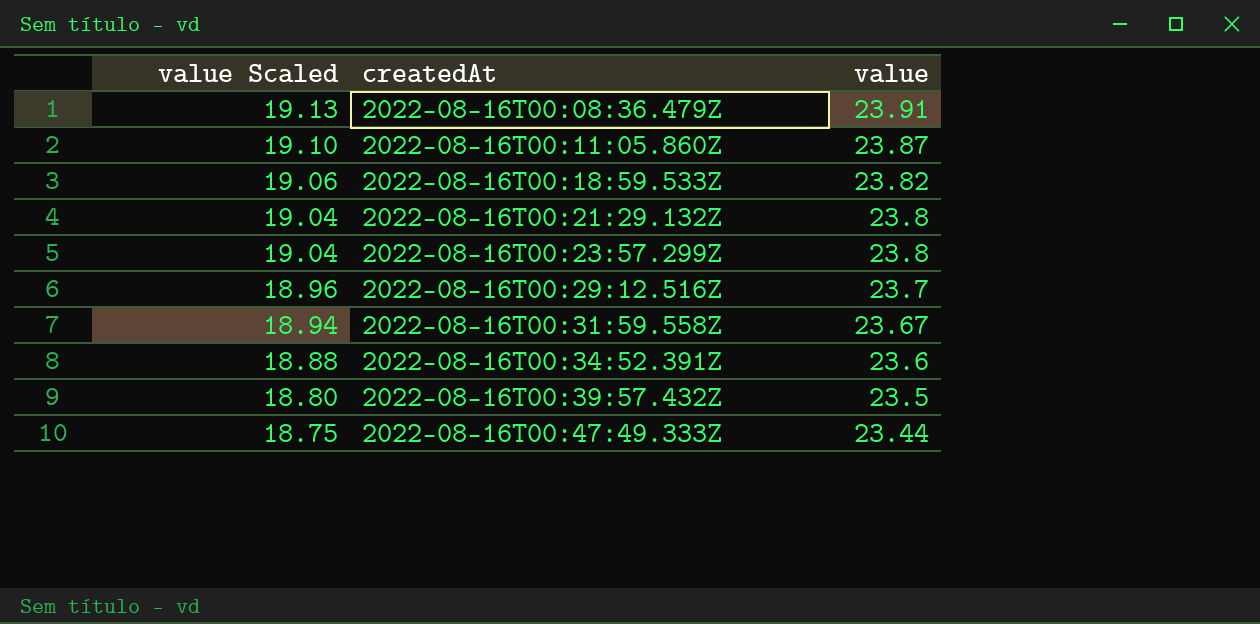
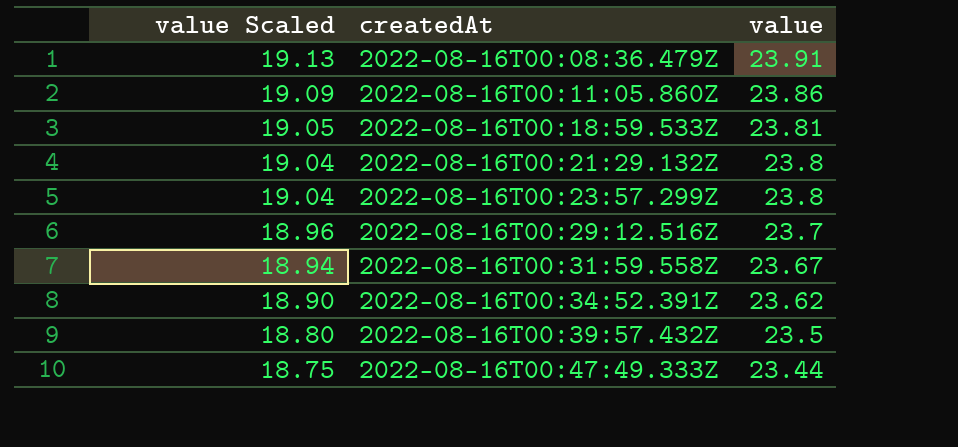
2022-08-16T00:11:05.860Z | value Scaled: 19.10 -> 19.09
2022-08-16T00:11:05.860Z | value: 23.87 -> 23.86
2022-08-16T00:18:59.533Z | value Scaled: 19.06 -> 19.05
2022-08-16T00:18:59.533Z | value: 23.82 -> 23.81
2022-08-16T00:34:52.391Z | value Scaled: 18.88 -> 18.90
2022-08-16T00:34:52.391Z | value: 23.6 -> 23.62

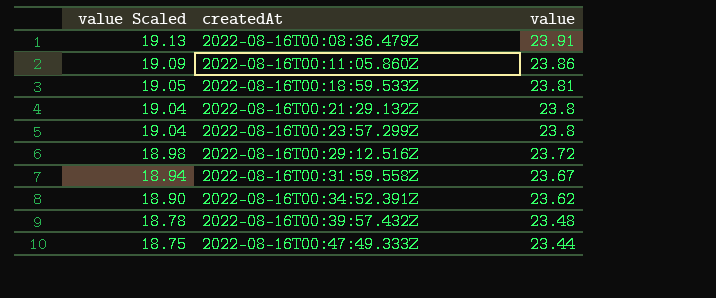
2022-08-16T00:29:12.516Z | value Scaled: 18.96 -> 18.98
2022-08-16T00:29:12.516Z | value: 23.7 -> 23.72
2022-08-16T00:39:57.432Z | value Scaled: 18.80 -> 18.78
2022-08-16T00:39:57.432Z | value: 23.5 -> 23.48

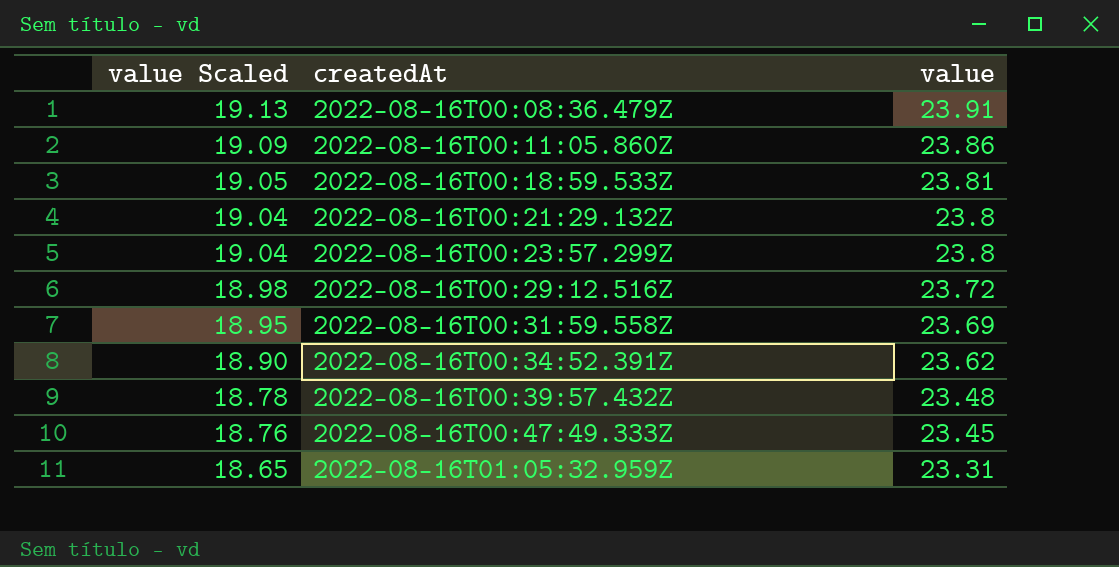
2022-08-16T00:31:59.558Z | value Scaled: 18.94 -> 18.95
2022-08-16T00:31:59.558Z | value: 23.67 -> 23.69
2022-08-16T00:47:49.333Z | value Scaled: 18.75 -> 18.76
2022-08-16T00:47:49.333Z | value: 23.44 -> 23.45
row 2022-08-16T01:05:32.959Z: none -> 18.65 | 23.31

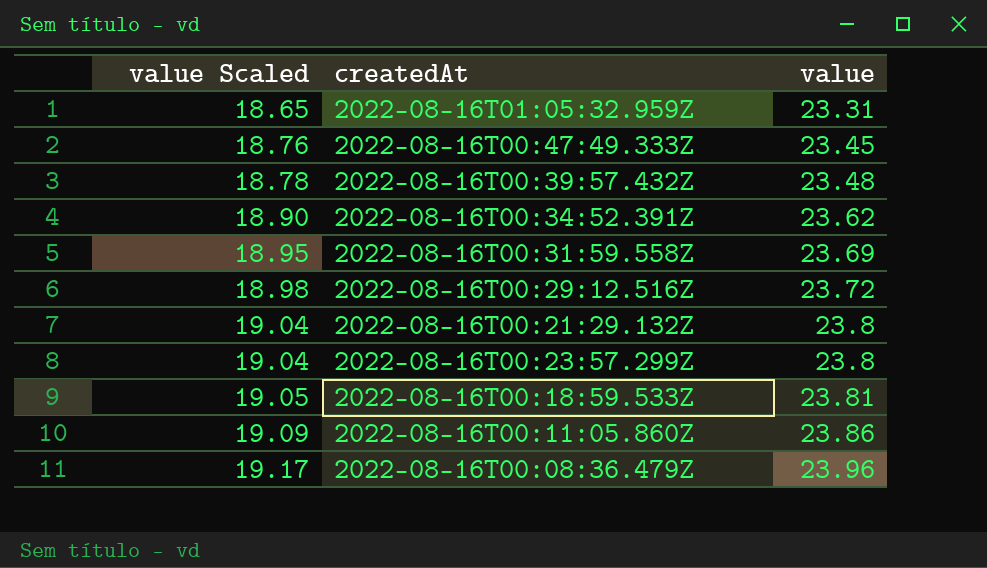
row order: value Scaled descending -> value Scaled ascending
2022-08-16T00:08:36.479Z | value Scaled: 19.13 -> 19.17
2022-08-16T00:08:36.479Z | value: 23.91 -> 23.96

